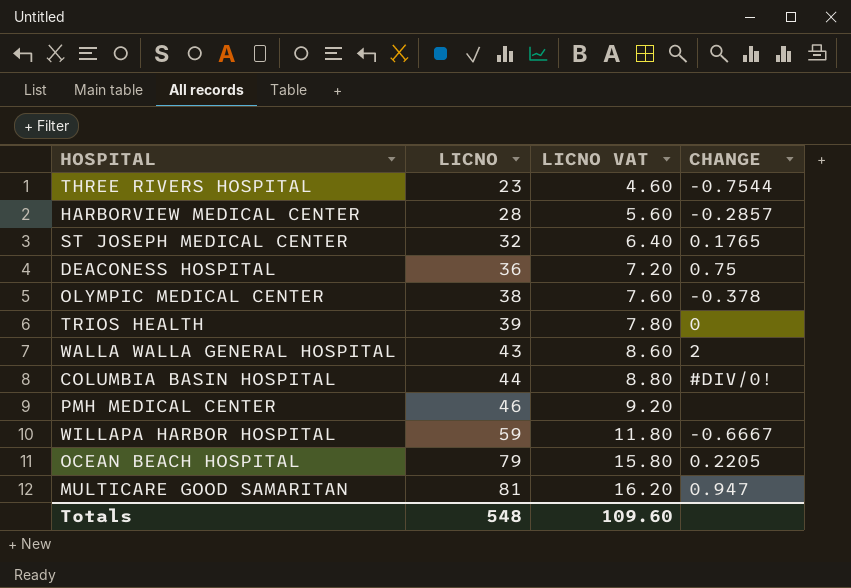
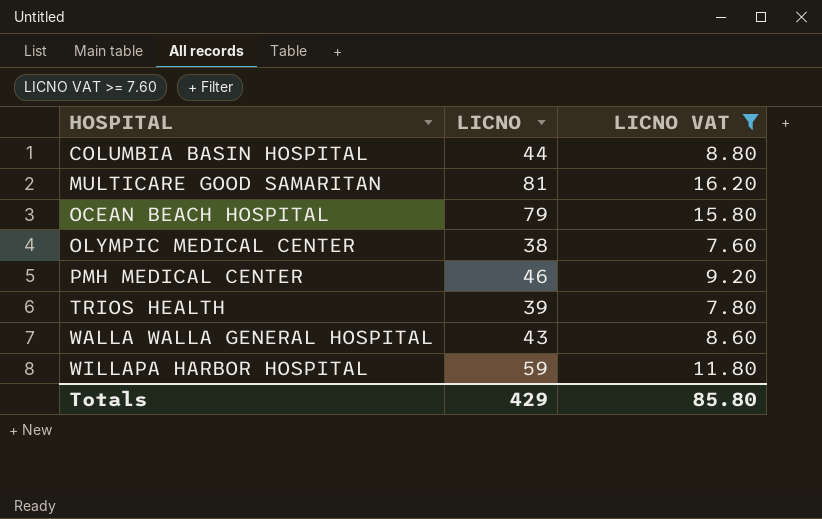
filter: none -> LICNO VAT >= 7.60
row order: LICNO ascending -> HOSPITAL ascending
column CHANGE | position: 4 -> none
Totals | LICNO: 548 -> 429
Totals | LICNO VAT: 109.60 -> 85.80

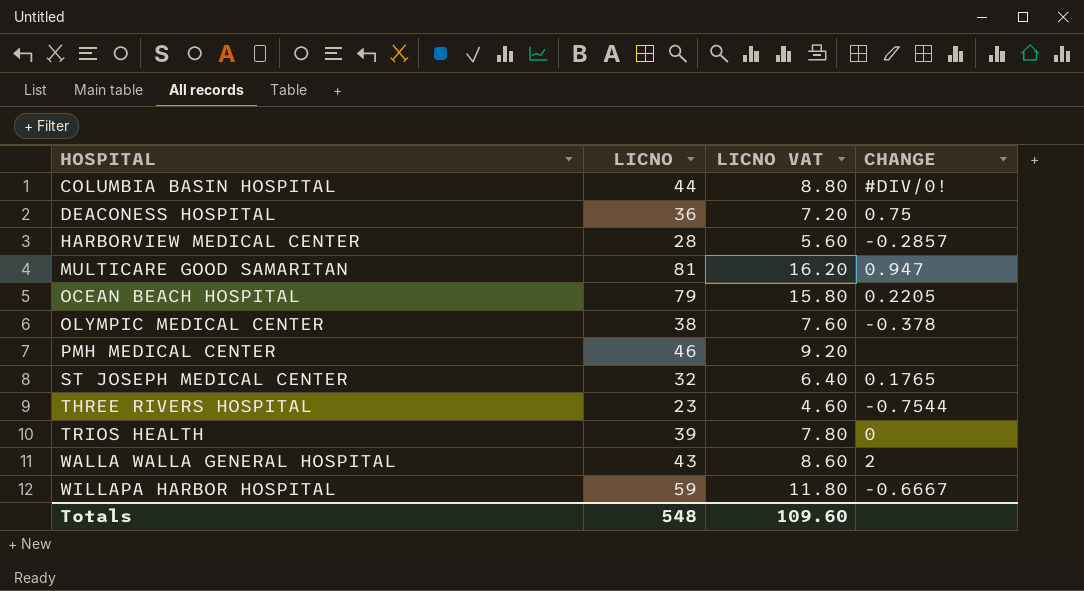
filter: LICNO VAT >= 7.60 -> none
column CHANGE | position: none -> 4
Totals | LICNO: 429 -> 548
Totals | LICNO VAT: 85.80 -> 109.60

